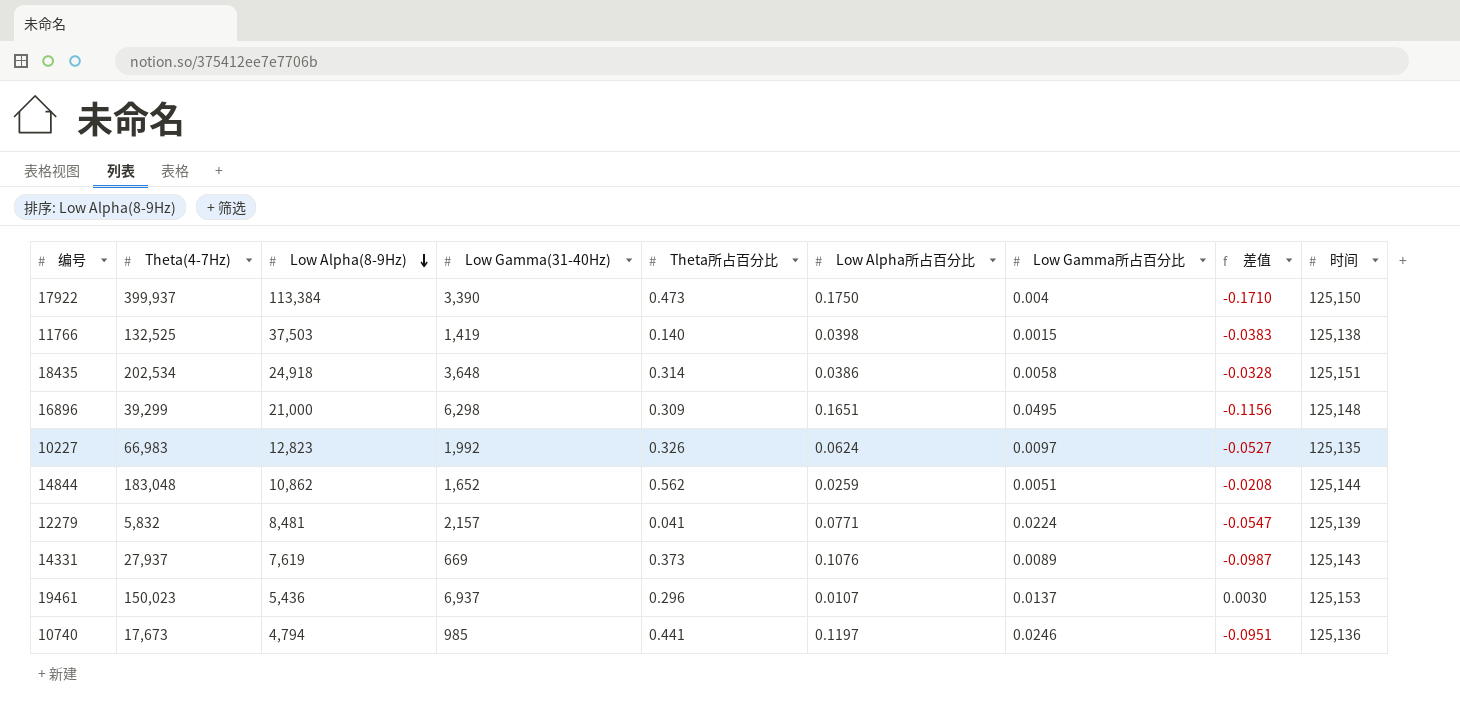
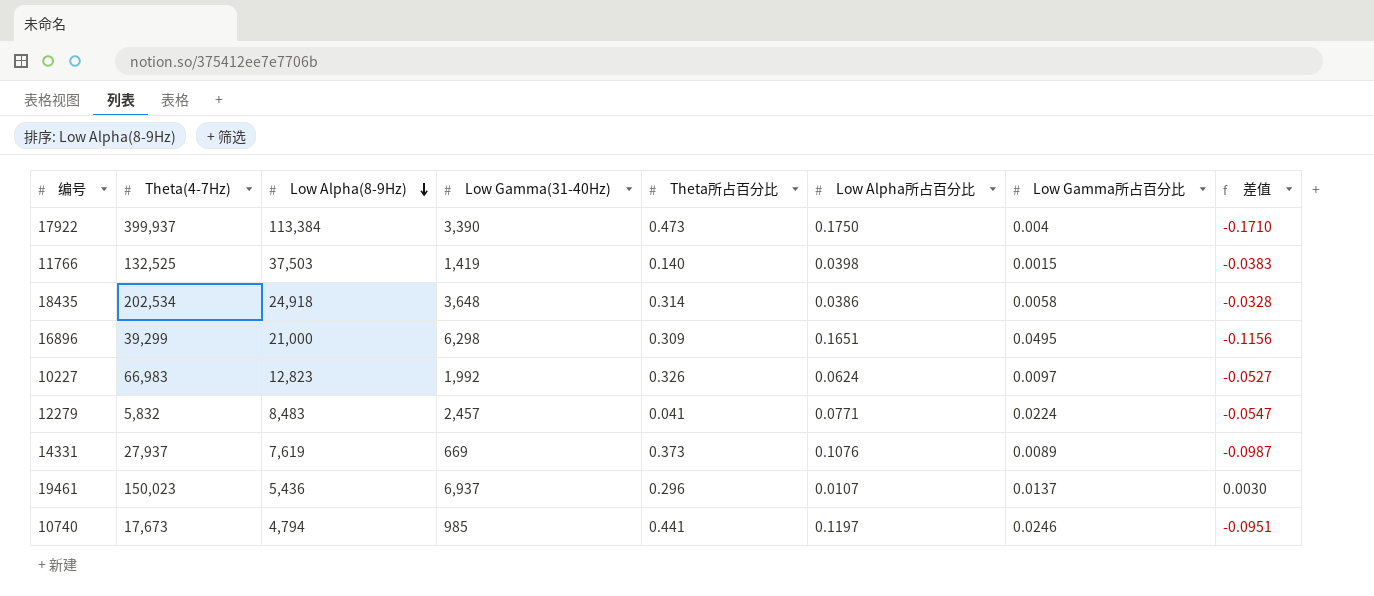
column 时间 | position: 9 -> none
row 14844: 183,048 | 10,862 | 1,652 | 0.562 | 0.0259 | 0.0051 | -0.0208 | 125,144 -> none
12279 | Low Alpha(8-9Hz): 8,481 -> 8,483
12279 | Low Gamma(31-40Hz): 2,157 -> 2,457

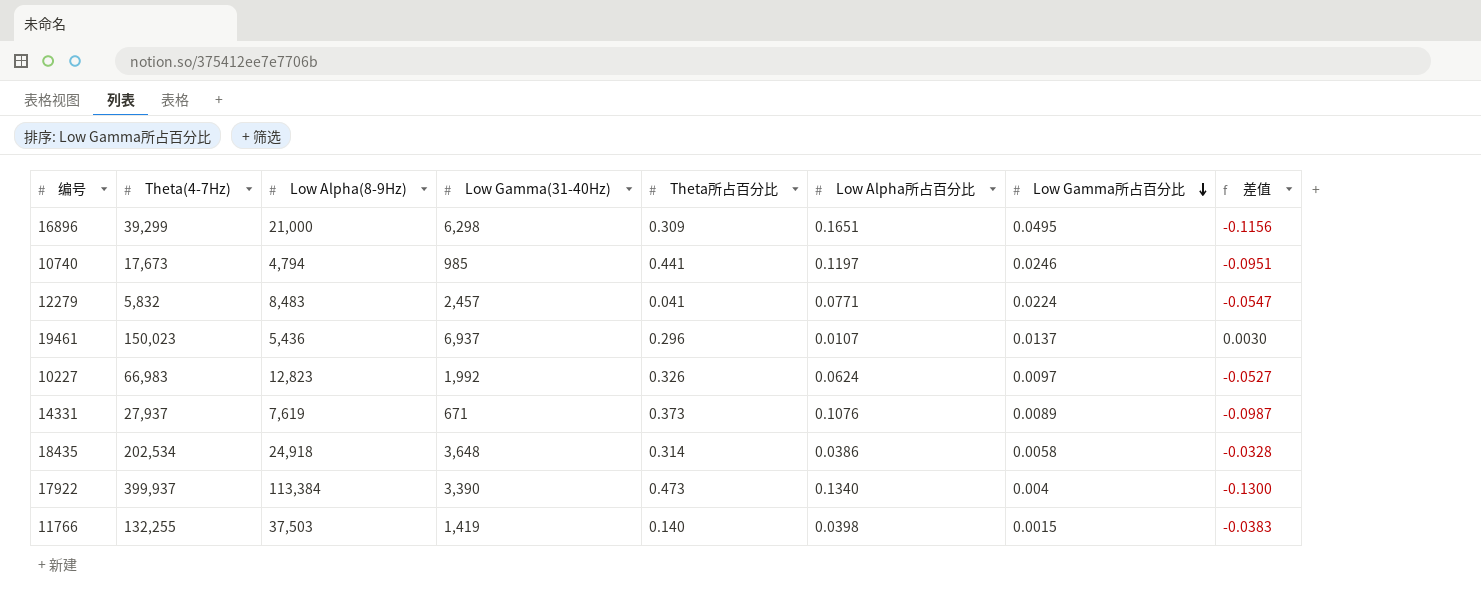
row order: Low Alpha(8-9Hz) descending -> Low Gamma所占百分比 descending
14331 | Low Gamma(31-40Hz): 669 -> 671
17922 | Low Alpha所占百分比: 0.1750 -> 0.1340
17922 | 差值: -0.1710 -> -0.1300
11766 | Theta(4-7Hz): 132,525 -> 132,255

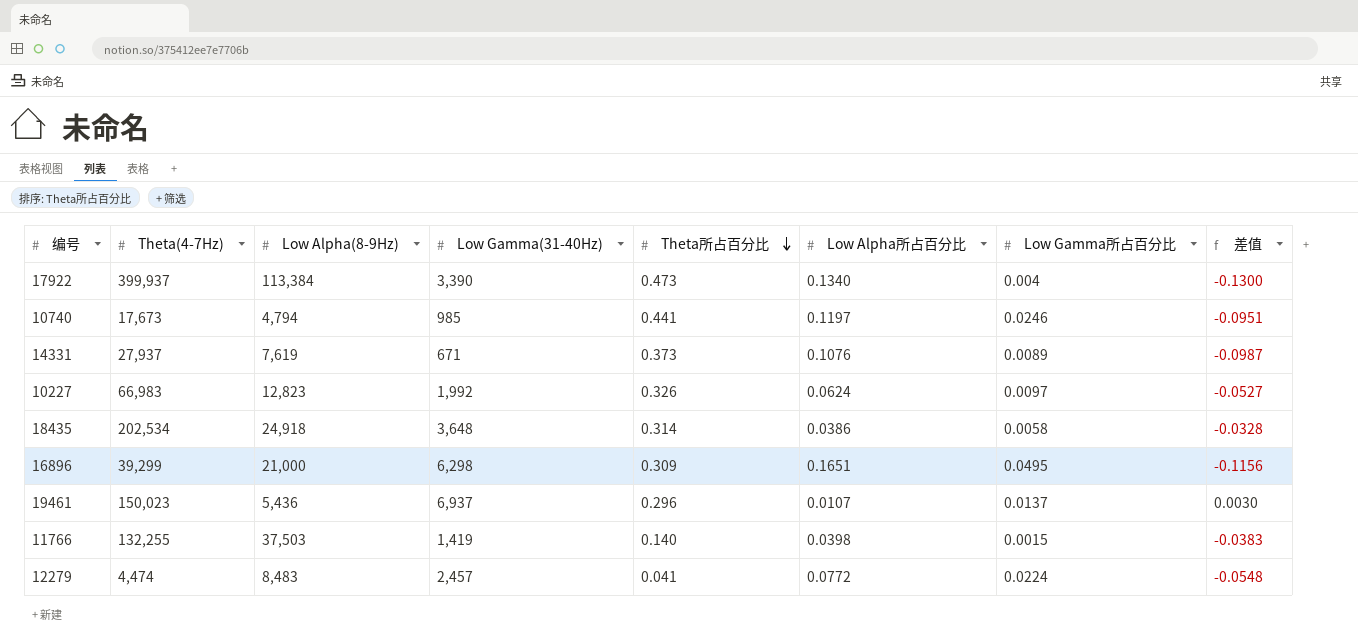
row order: Low Gamma所占百分比 descending -> Theta所占百分比 descending
12279 | Theta(4-7Hz): 5,832 -> 4,474
12279 | Low Alpha所占百分比: 0.0771 -> 0.0772
12279 | 差值: -0.0547 -> -0.0548

